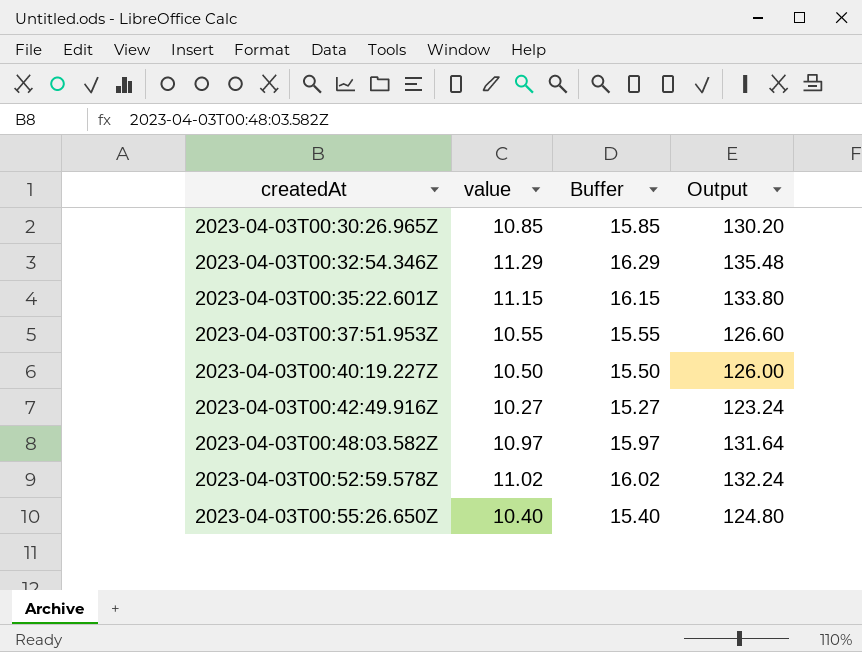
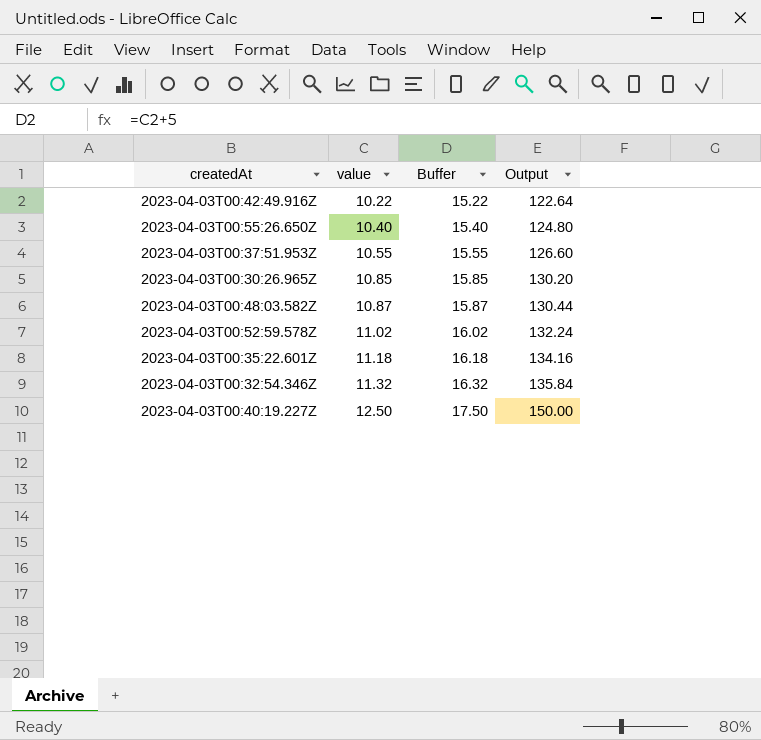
row order: createdAt ascending -> value ascending
2023-04-03T00:42:49.916Z | value: 10.27 -> 10.22
2023-04-03T00:42:49.916Z | Buffer: 15.27 -> 15.22
2023-04-03T00:42:49.916Z | Output: 123.24 -> 122.64
2023-04-03T00:48:03.582Z | value: 10.97 -> 10.87
2023-04-03T00:48:03.582Z | Buffer: 15.97 -> 15.87
2023-04-03T00:48:03.582Z | Output: 131.64 -> 130.44
2023-04-03T00:35:22.601Z | value: 11.15 -> 11.18
2023-04-03T00:35:22.601Z | Buffer: 16.15 -> 16.18
2023-04-03T00:35:22.601Z | Output: 133.80 -> 134.16
2023-04-03T00:32:54.346Z | value: 11.29 -> 11.32
2023-04-03T00:32:54.346Z | Buffer: 16.29 -> 16.32
2023-04-03T00:32:54.346Z | Output: 135.48 -> 135.84
2023-04-03T00:40:19.227Z | value: 10.50 -> 12.50
2023-04-03T00:40:19.227Z | Buffer: 15.50 -> 17.50
2023-04-03T00:40:19.227Z | Output: 126.00 -> 150.00

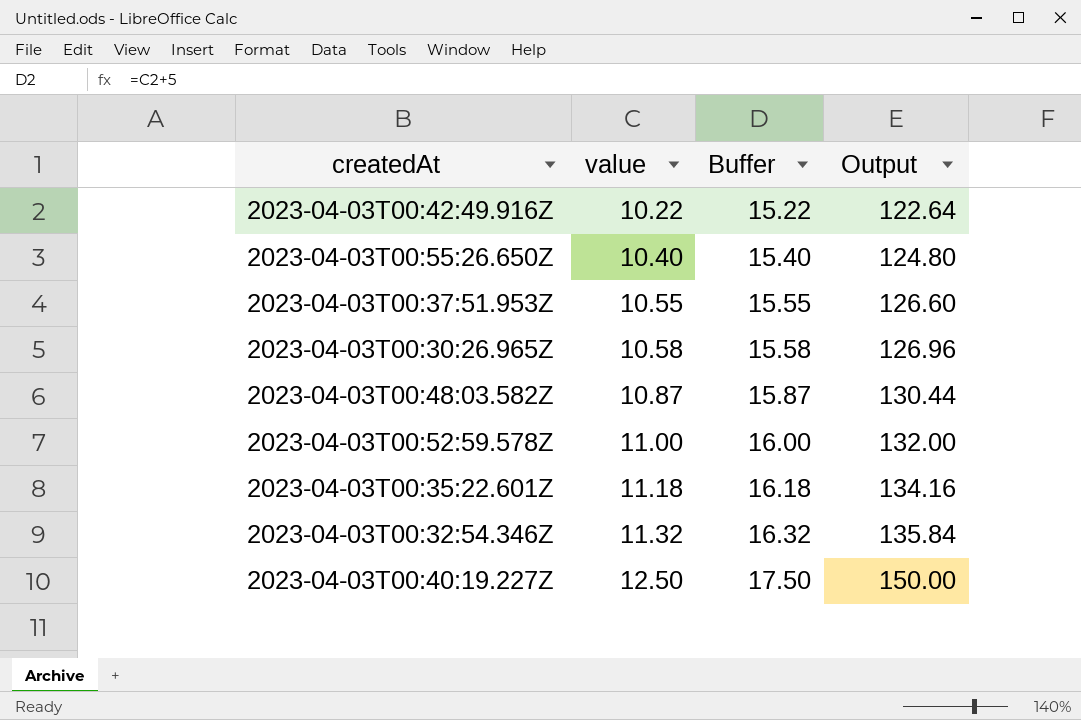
2023-04-03T00:30:26.965Z | value: 10.85 -> 10.58
2023-04-03T00:30:26.965Z | Buffer: 15.85 -> 15.58
2023-04-03T00:30:26.965Z | Output: 130.20 -> 126.96
2023-04-03T00:52:59.578Z | value: 11.02 -> 11.00
2023-04-03T00:52:59.578Z | Buffer: 16.02 -> 16.00
2023-04-03T00:52:59.578Z | Output: 132.24 -> 132.00

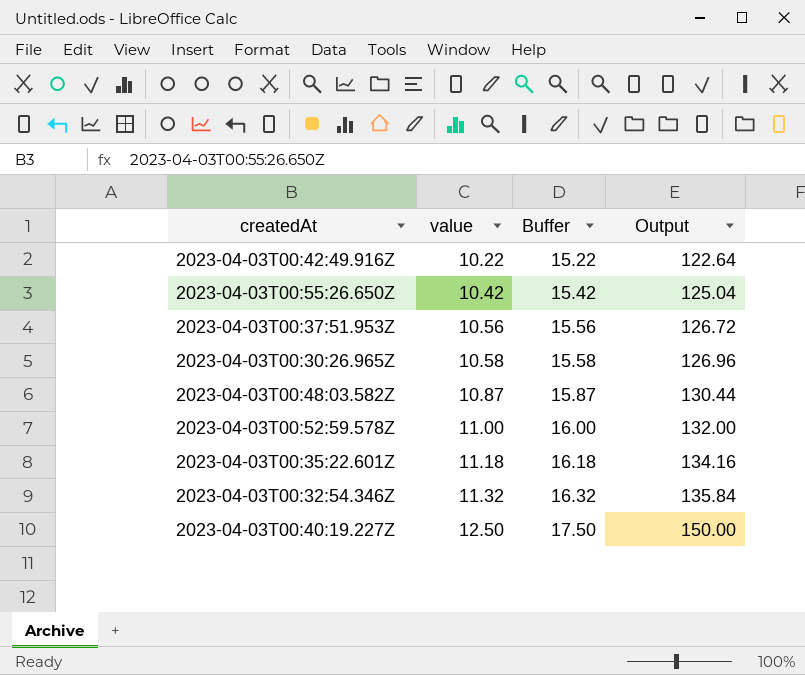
2023-04-03T00:55:26.650Z | value: 10.40 -> 10.42
2023-04-03T00:55:26.650Z | Buffer: 15.40 -> 15.42
2023-04-03T00:55:26.650Z | Output: 124.80 -> 125.04
2023-04-03T00:37:51.953Z | value: 10.55 -> 10.56
2023-04-03T00:37:51.953Z | Buffer: 15.55 -> 15.56
2023-04-03T00:37:51.953Z | Output: 126.60 -> 126.72

